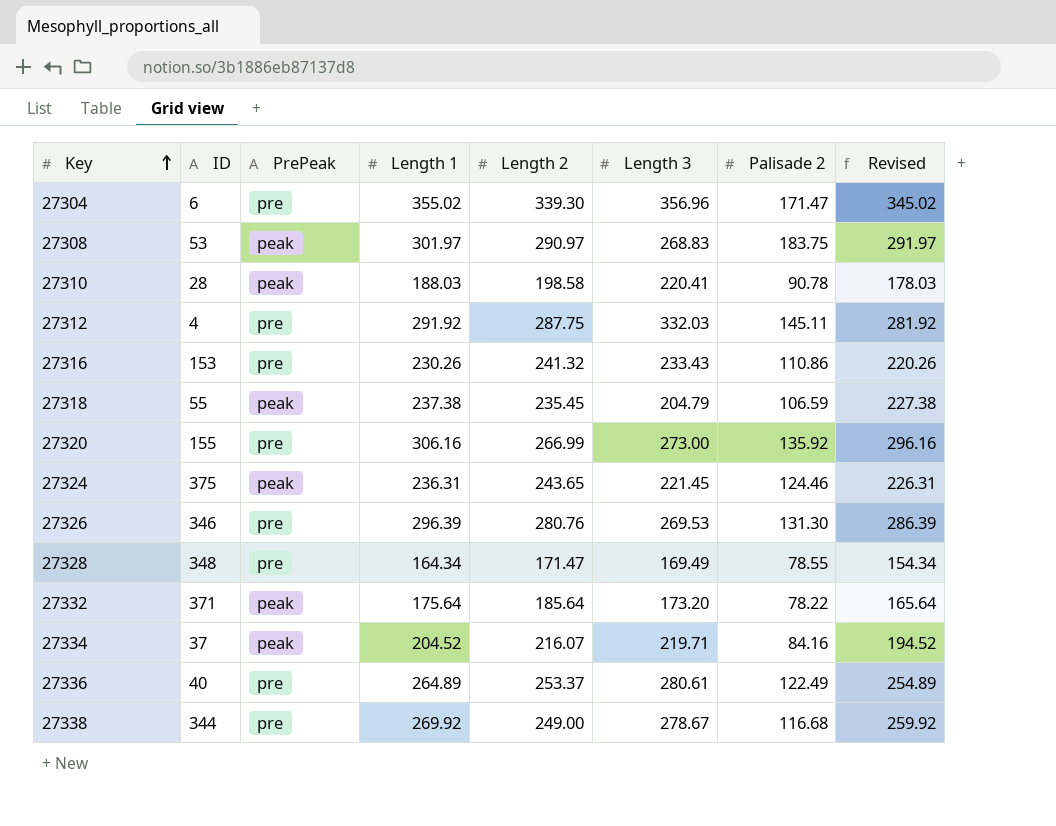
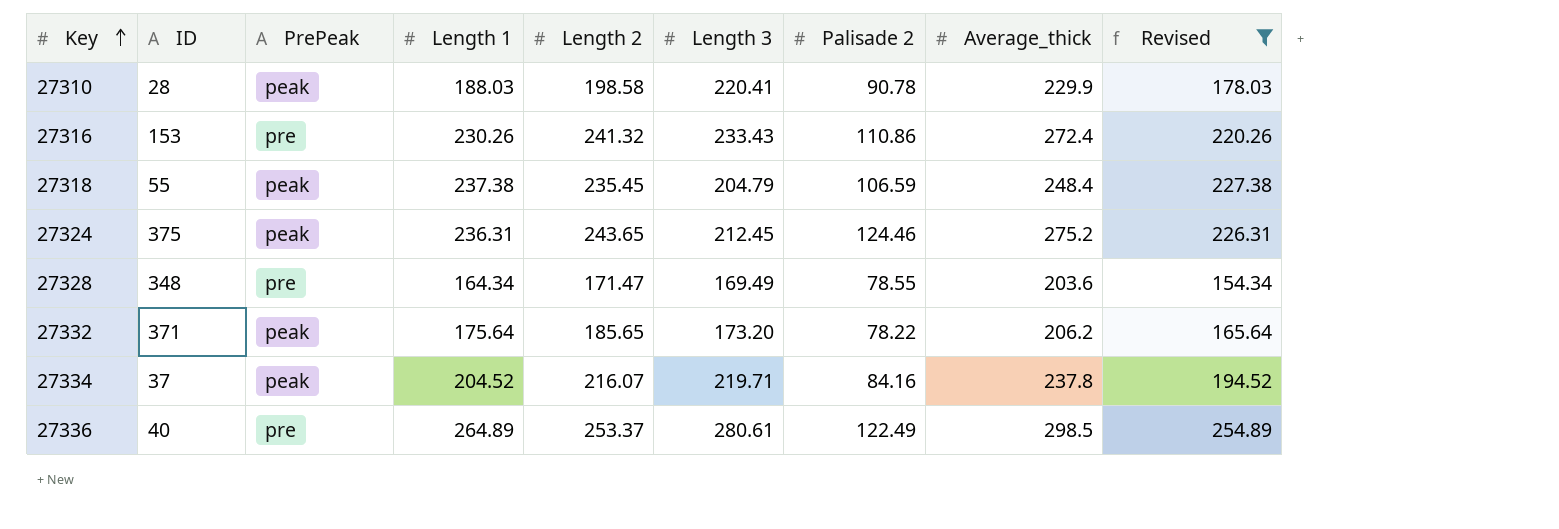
filter: none -> Revised <= 254.89
column Average_thick | position: none -> 8
27324 | Length 3: 221.45 -> 212.45
27332 | Length 2: 185.64 -> 185.65

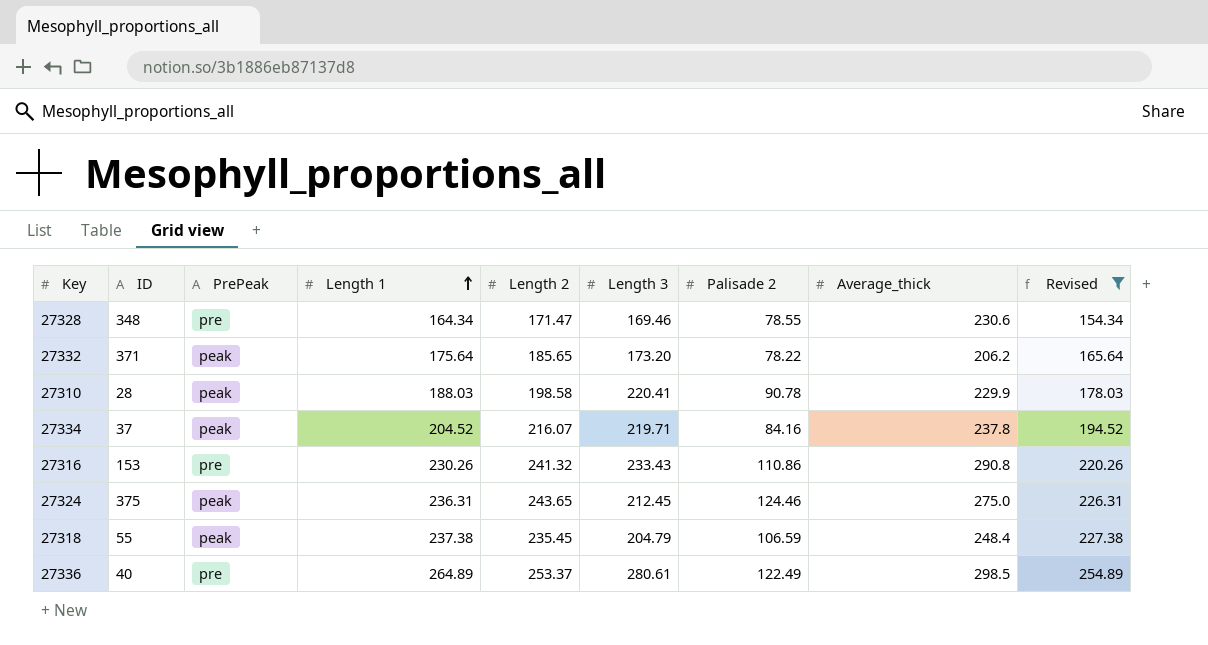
row order: Key ascending -> Length 1 ascending
27328 | Length 3: 169.49 -> 169.46
27328 | Average_thick: 203.6 -> 230.6
27316 | Average_thick: 272.4 -> 290.8
27324 | Average_thick: 275.2 -> 275.0

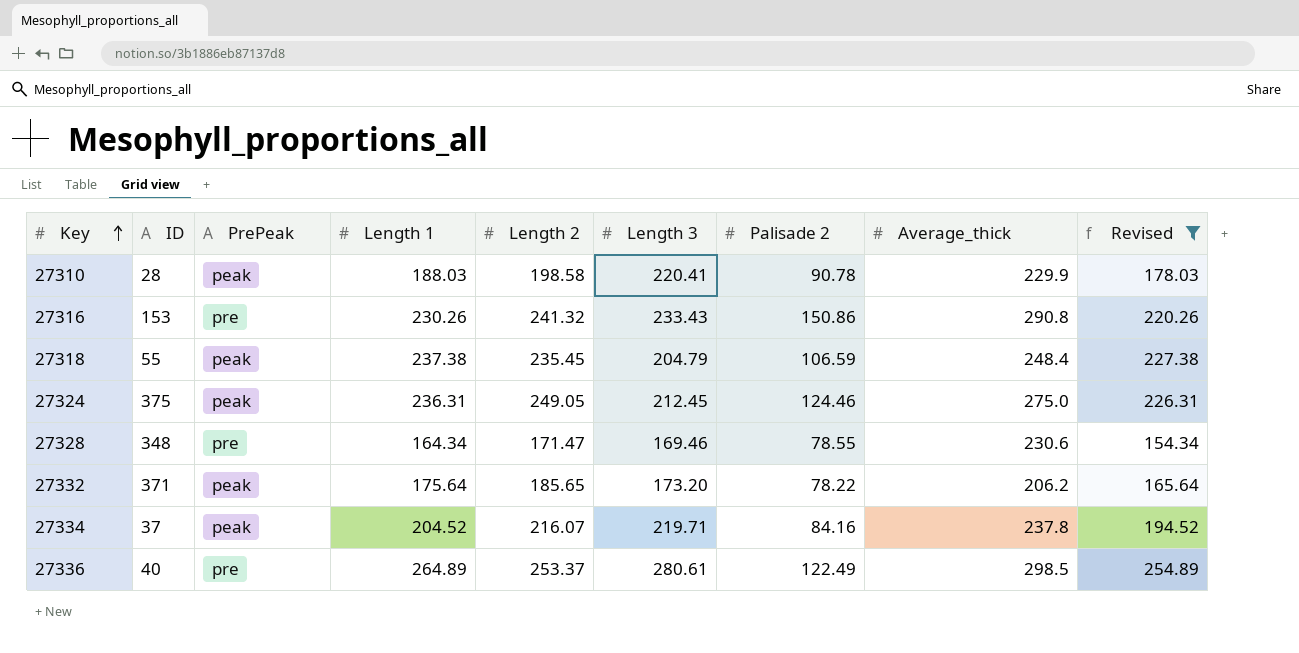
row order: Length 1 ascending -> Key ascending
27316 | Palisade 2: 110.86 -> 150.86
27324 | Length 2: 243.65 -> 249.05

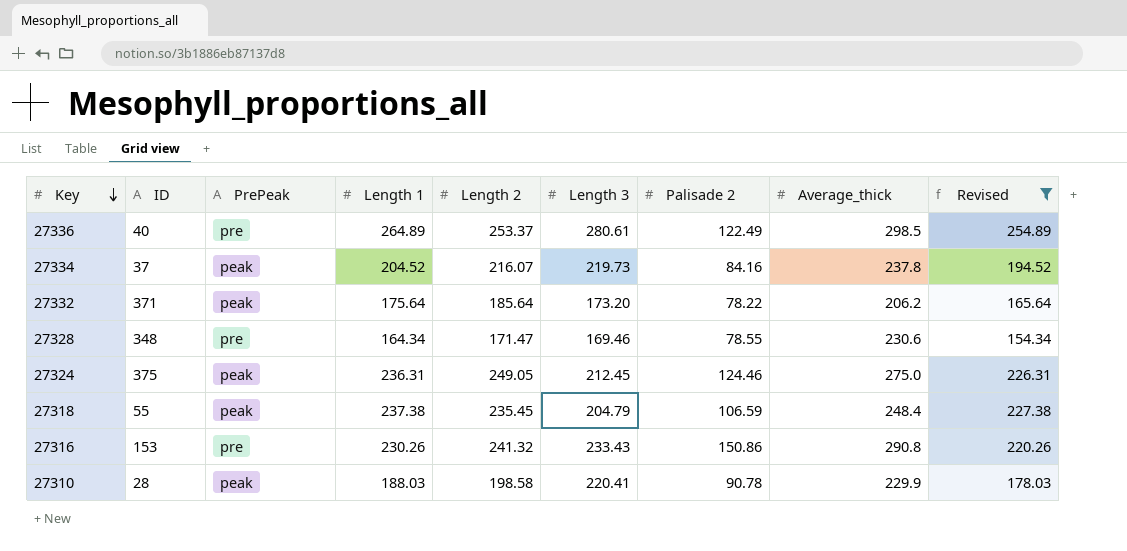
row order: Key ascending -> Key descending
27334 | Length 3: 219.71 -> 219.73
27332 | Length 2: 185.65 -> 185.64

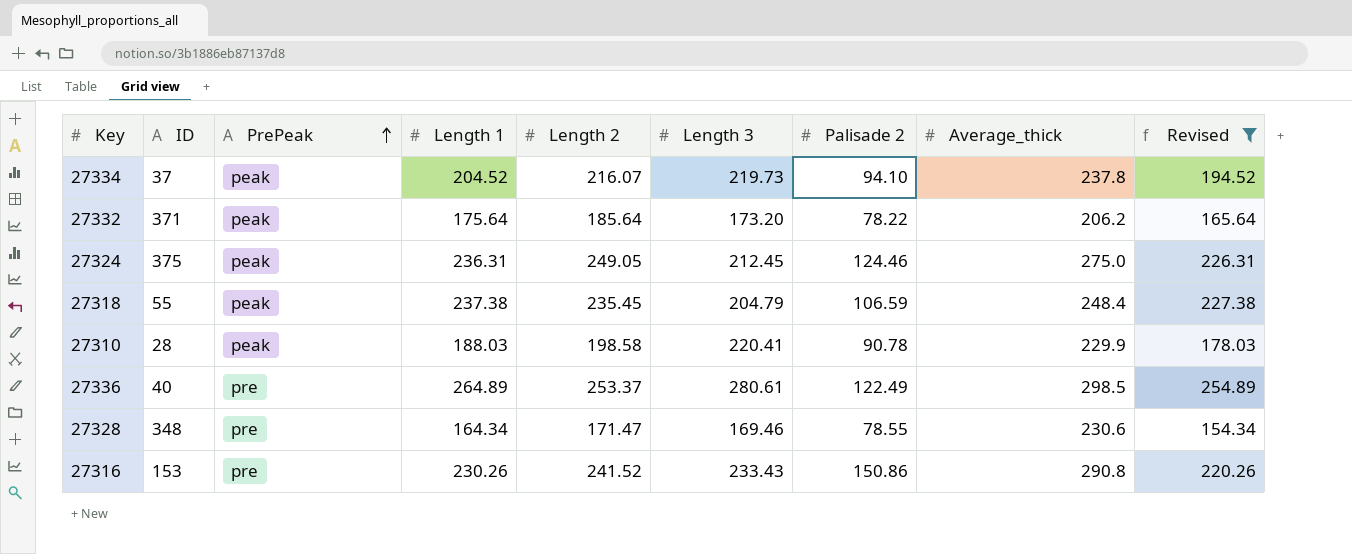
row order: Key descending -> PrePeak ascending
27334 | Palisade 2: 84.16 -> 94.10
27316 | Length 2: 241.32 -> 241.52

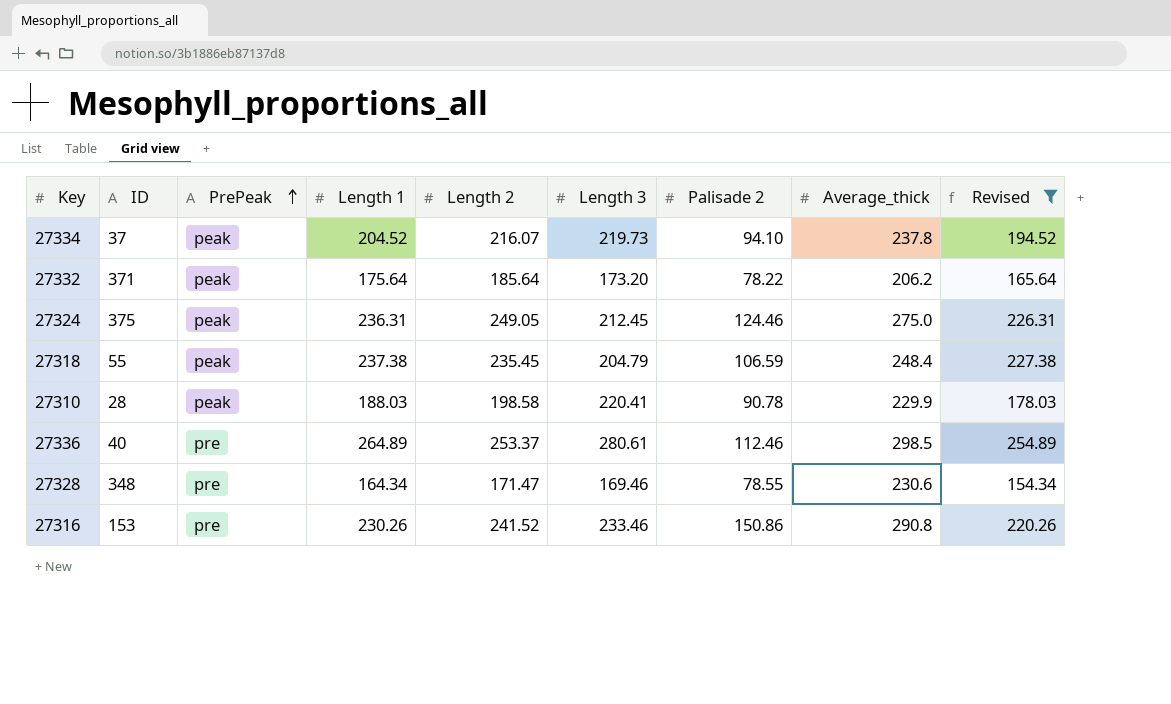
27336 | Palisade 2: 122.49 -> 112.46
27316 | Length 3: 233.43 -> 233.46

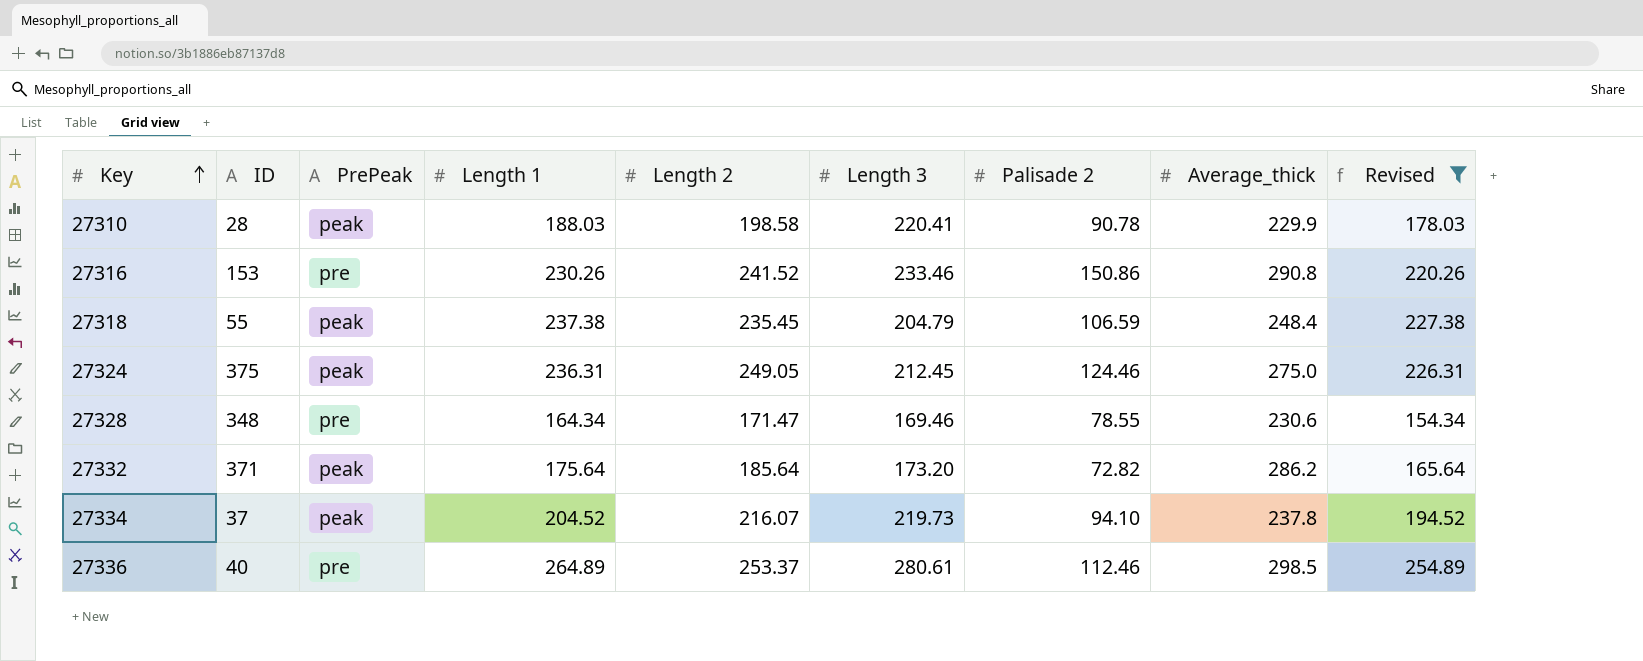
row order: PrePeak ascending -> Key ascending
27332 | Palisade 2: 78.22 -> 72.82
27332 | Average_thick: 206.2 -> 286.2

